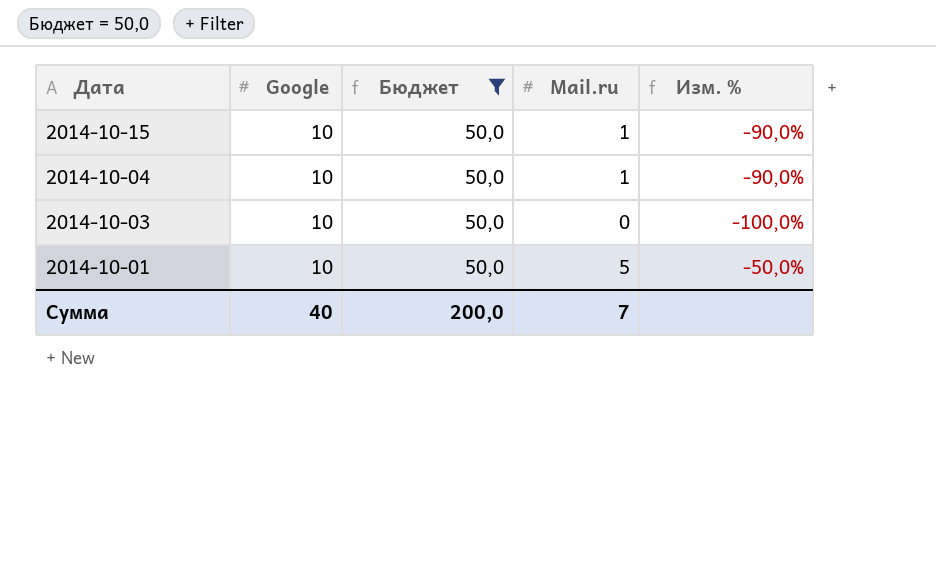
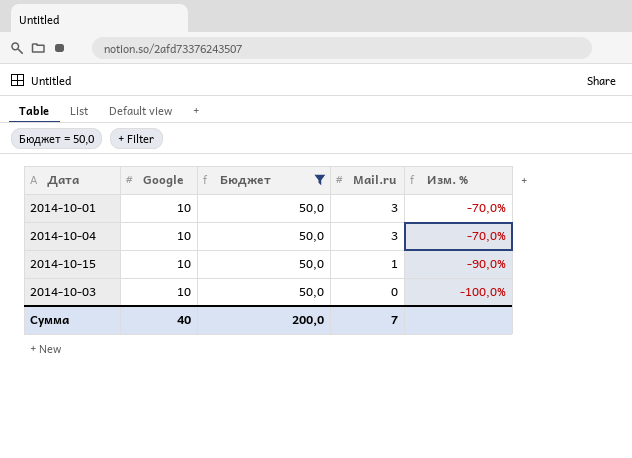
row order: Дата descending -> Mail.ru descending
2014-10-01 | Mail.ru: 5 -> 3
2014-10-01 | Изм. %: -50,0% -> -70,0%
2014-10-04 | Mail.ru: 1 -> 3
2014-10-04 | Изм. %: -90,0% -> -70,0%

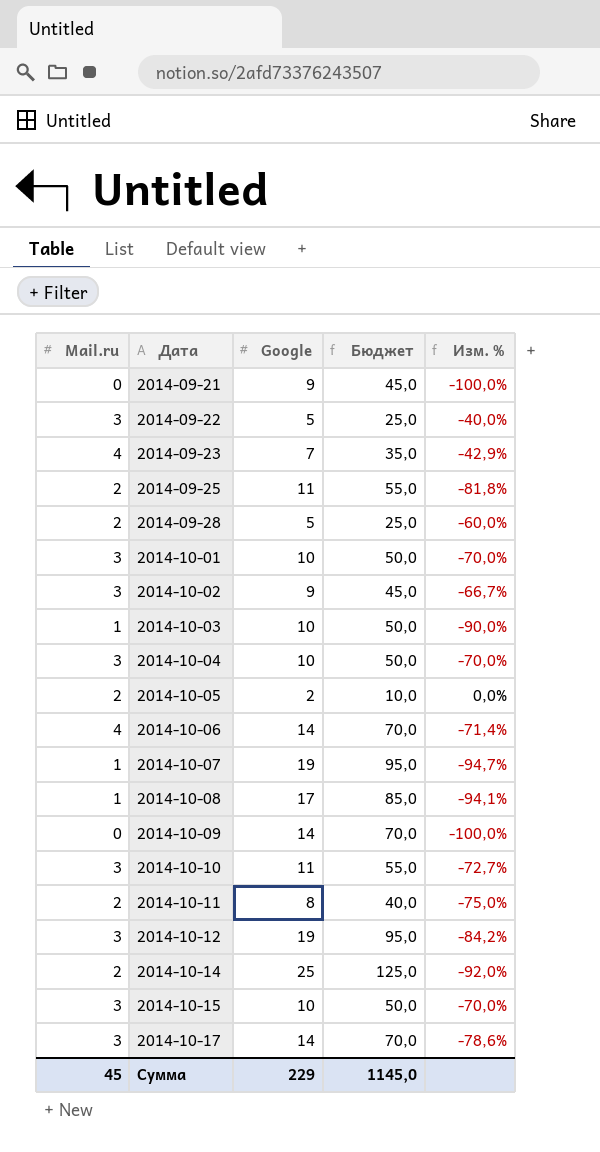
filter: Бюджет = 50,0 -> none
row order: Mail.ru descending -> Дата ascending
column Mail.ru | position: 4 -> 1
2014-10-03 | Mail.ru: 0 -> 1
2014-10-03 | Изм. %: -100,0% -> -90,0%
2014-10-15 | Mail.ru: 1 -> 3
2014-10-15 | Изм. %: -90,0% -> -70,0%
Сумма | Mail.ru: 7 -> 45
Сумма | Google: 40 -> 229
Сумма | Бюджет: 200,0 -> 1145,0

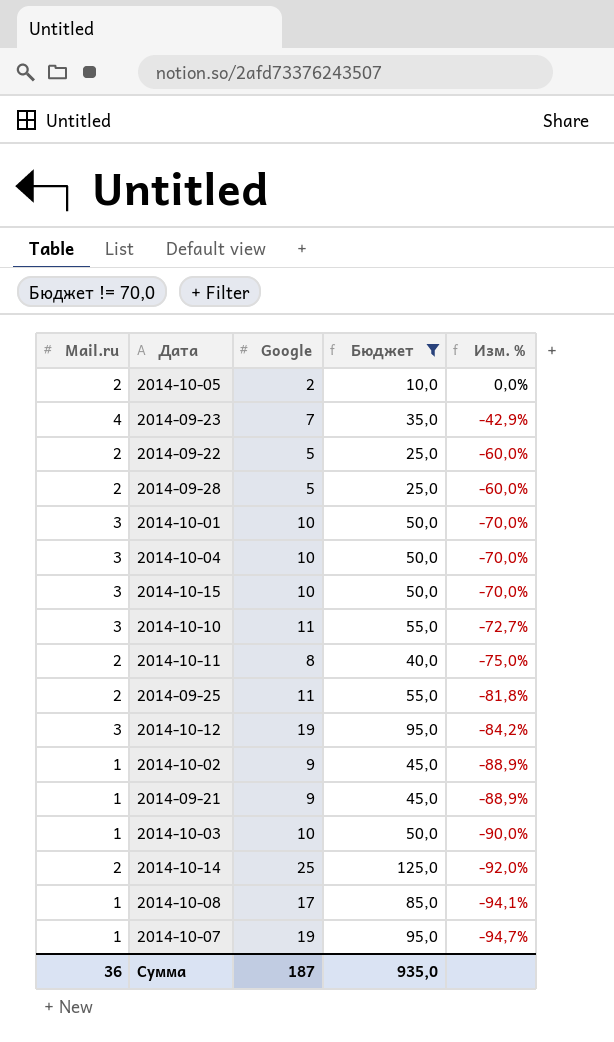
filter: none -> Бюджет != 70,0
row order: Дата ascending -> Изм. % descending
2014-09-22 | Mail.ru: 3 -> 2
2014-09-22 | Изм. %: -40,0% -> -60,0%
2014-10-02 | Mail.ru: 3 -> 1
2014-10-02 | Изм. %: -66,7% -> -88,9%
2014-09-21 | Mail.ru: 0 -> 1
2014-09-21 | Изм. %: -100,0% -> -88,9%
Сумма | Mail.ru: 45 -> 36
Сумма | Google: 229 -> 187
Сумма | Бюджет: 1145,0 -> 935,0

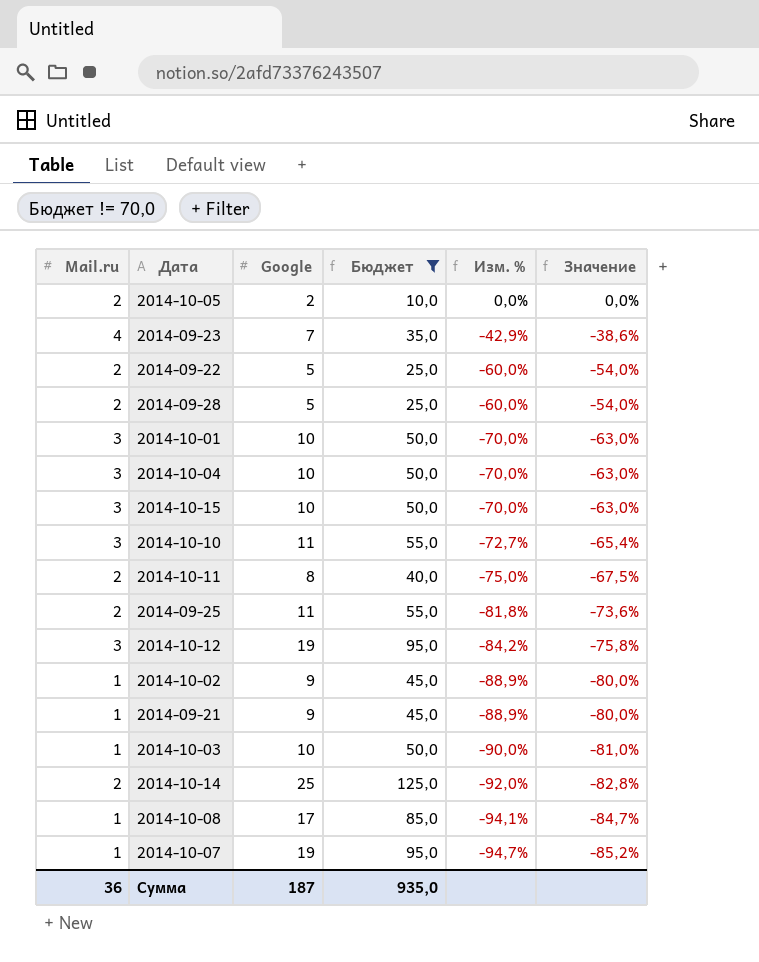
column Значение | formula: none -> [Изм. %] * 0,9

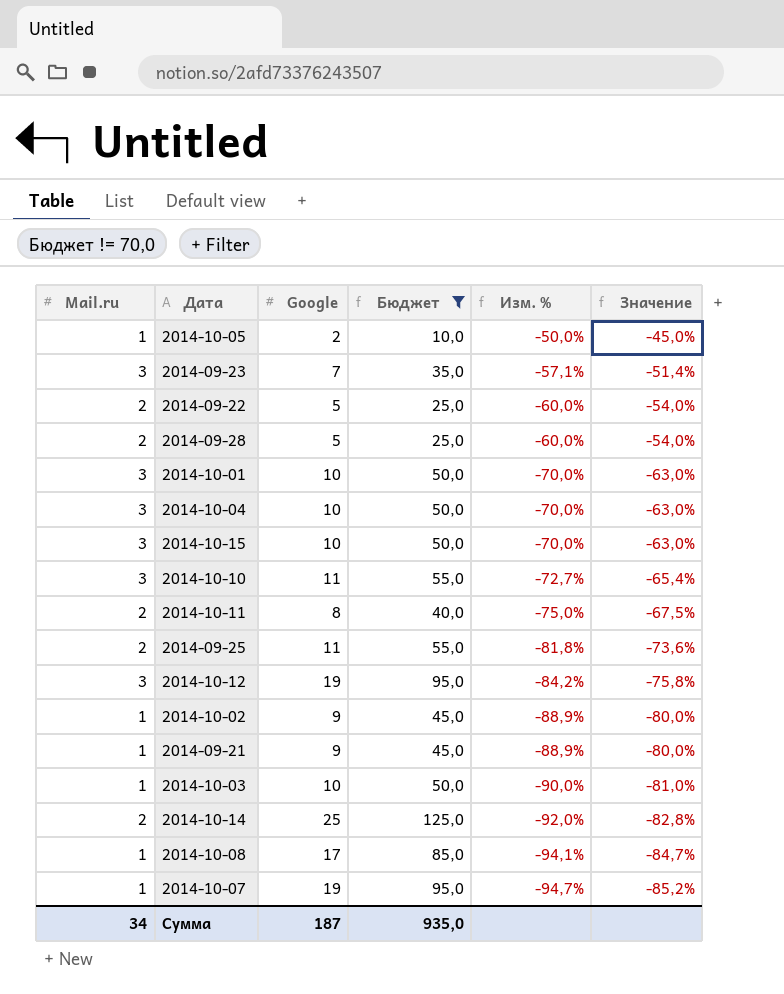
2014-10-05 | Mail.ru: 2 -> 1
2014-10-05 | Изм. %: 0,0% -> -50,0%
2014-10-05 | Значение: 0,0% -> -45,0%
2014-09-23 | Mail.ru: 4 -> 3
2014-09-23 | Изм. %: -42,9% -> -57,1%
2014-09-23 | Значение: -38,6% -> -51,4%
Сумма | Mail.ru: 36 -> 34

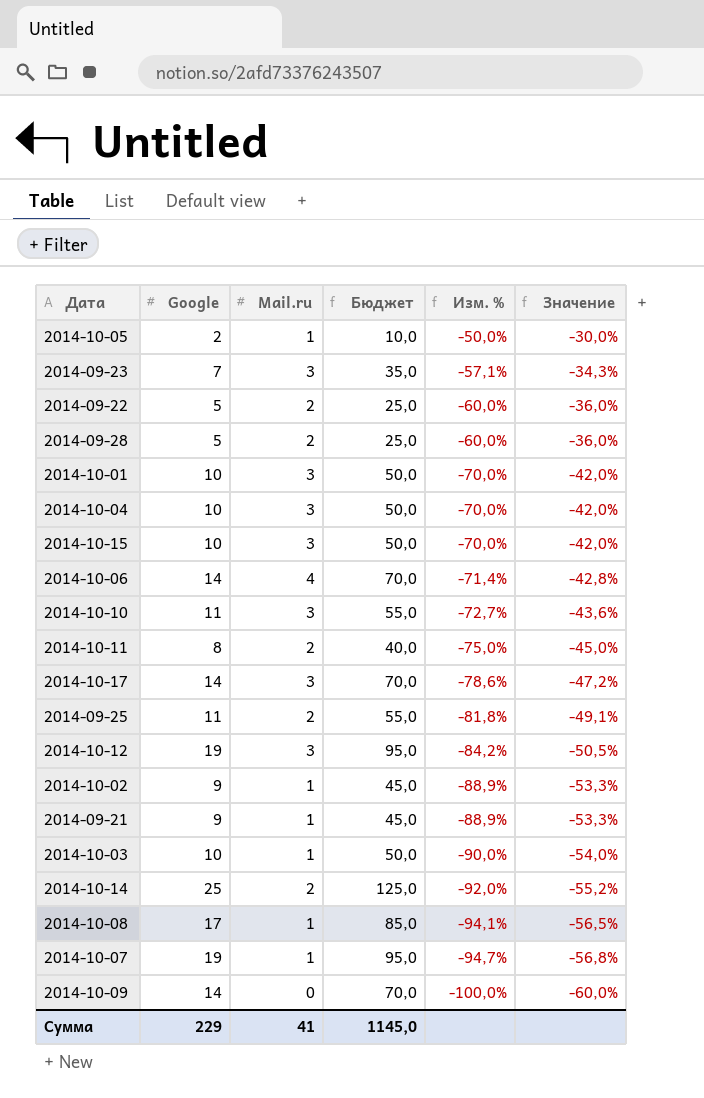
filter: Бюджет != 70,0 -> none
column Mail.ru | position: 1 -> 3
column Значение | formula: [Изм. %] * 0,9 -> [Изм. %] * 0,6
Сумма | Google: 187 -> 229
Сумма | Mail.ru: 34 -> 41
Сумма | Бюджет: 935,0 -> 1145,0

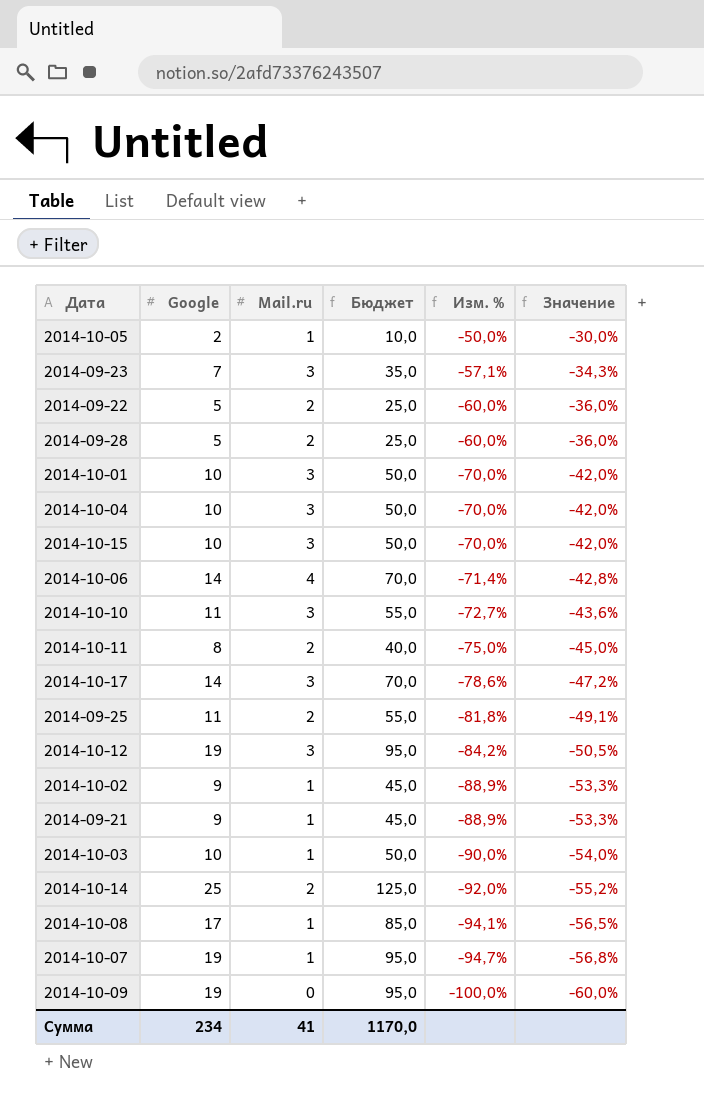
2014-10-09 | Google: 14 -> 19
2014-10-09 | Бюджет: 70,0 -> 95,0
Сумма | Google: 229 -> 234
Сумма | Бюджет: 1145,0 -> 1170,0

